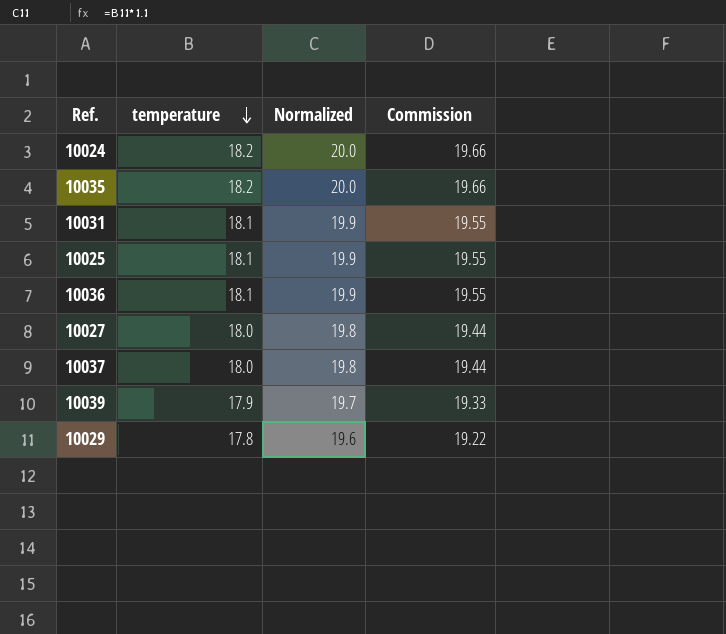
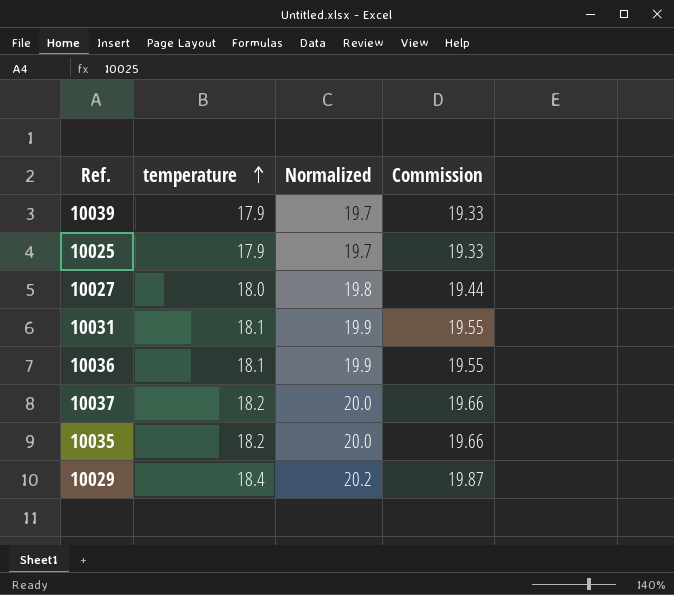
row order: temperature descending -> temperature ascending
row 10024: 18.2 | 20.0 | 19.66 -> none
10025 | temperature: 18.1 -> 17.9
10025 | Normalized: 19.9 -> 19.7
10025 | Commission: 19.55 -> 19.33
10037 | temperature: 18.0 -> 18.2
10037 | Normalized: 19.8 -> 20.0
10037 | Commission: 19.44 -> 19.66
10029 | temperature: 17.8 -> 18.4
10029 | Normalized: 19.6 -> 20.2
10029 | Commission: 19.22 -> 19.87

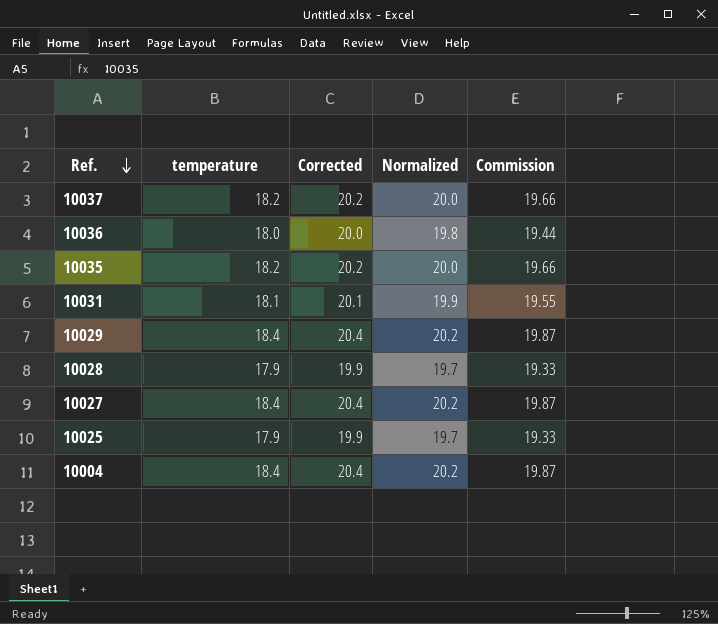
row order: temperature ascending -> Ref. descending
column Corrected | formula: none -> [temperature] + 2
row 10039: 17.9 | 19.7 | 19.33 -> none
10036 | temperature: 18.1 -> 18.0
10036 | Normalized: 19.9 -> 19.8
10036 | Commission: 19.55 -> 19.44
row 10028: none -> 17.9 | 19.9 | 19.7 | 19.33
10027 | temperature: 18.0 -> 18.4
10027 | Normalized: 19.8 -> 20.2
10027 | Commission: 19.44 -> 19.87
row 10004: none -> 18.4 | 20.4 | 20.2 | 19.87

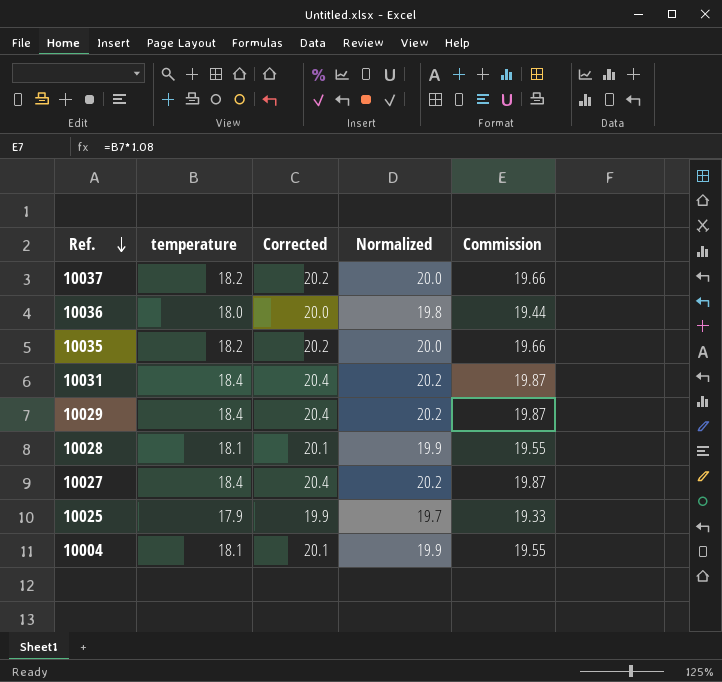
10031 | temperature: 18.1 -> 18.4
10031 | Corrected: 20.1 -> 20.4
10031 | Normalized: 19.9 -> 20.2
10031 | Commission: 19.55 -> 19.87
10028 | temperature: 17.9 -> 18.1
10028 | Corrected: 19.9 -> 20.1
10028 | Normalized: 19.7 -> 19.9
10028 | Commission: 19.33 -> 19.55
10004 | temperature: 18.4 -> 18.1
10004 | Corrected: 20.4 -> 20.1
10004 | Normalized: 20.2 -> 19.9
10004 | Commission: 19.87 -> 19.55

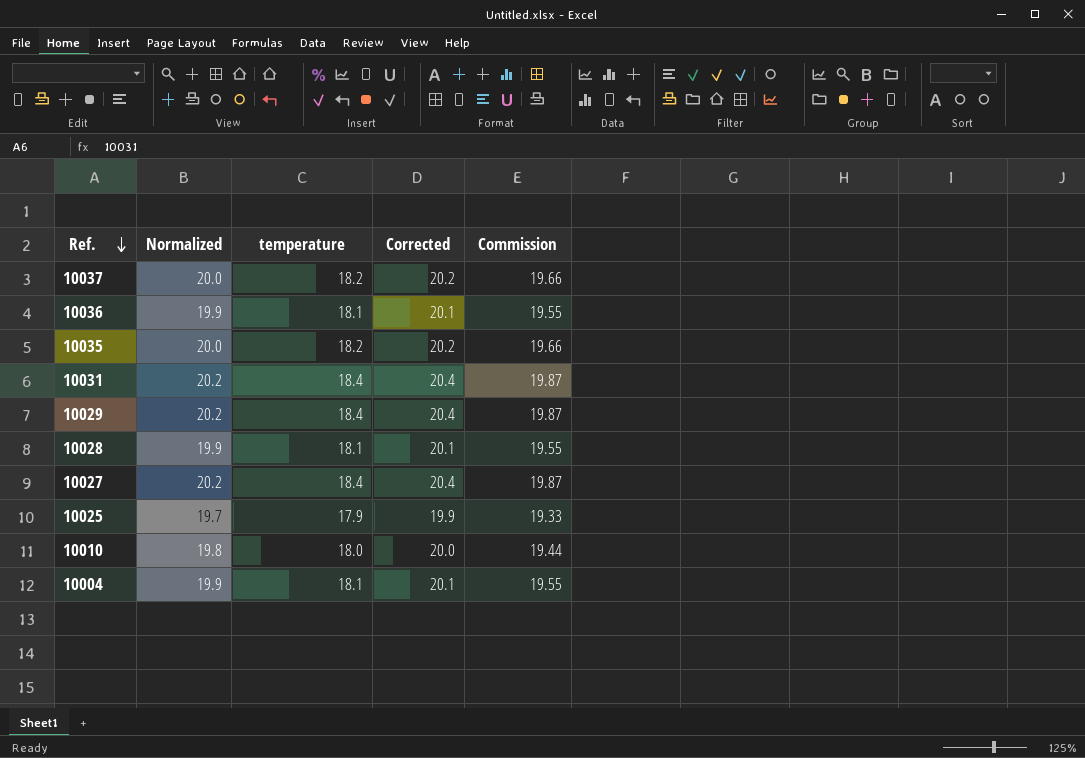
column Normalized | position: 4 -> 2
10036 | Normalized: 19.8 -> 19.9
10036 | temperature: 18.0 -> 18.1
10036 | Corrected: 20.0 -> 20.1
10036 | Commission: 19.44 -> 19.55
row 10010: none -> 19.8 | 18.0 | 20.0 | 19.44

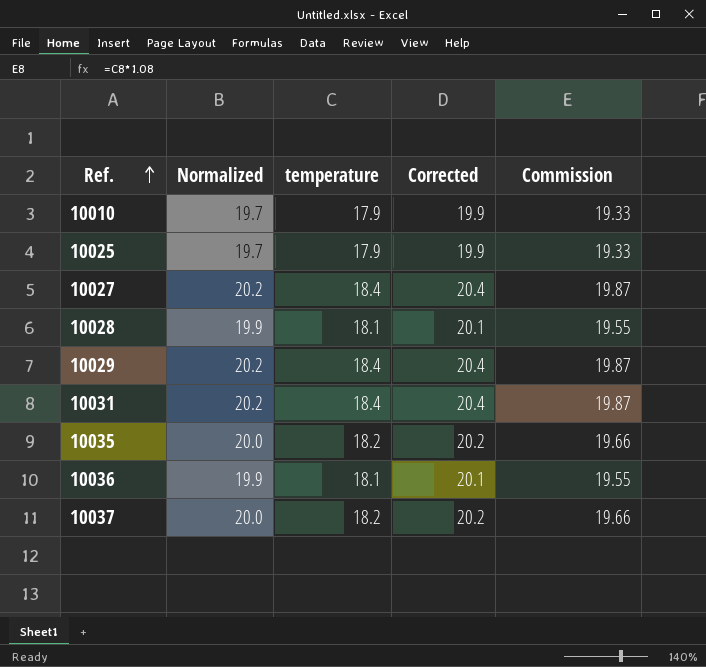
row order: Ref. descending -> Ref. ascending
row 10004: 19.9 | 18.1 | 20.1 | 19.55 -> none
10010 | Normalized: 19.8 -> 19.7
10010 | temperature: 18.0 -> 17.9
10010 | Corrected: 20.0 -> 19.9
10010 | Commission: 19.44 -> 19.33

